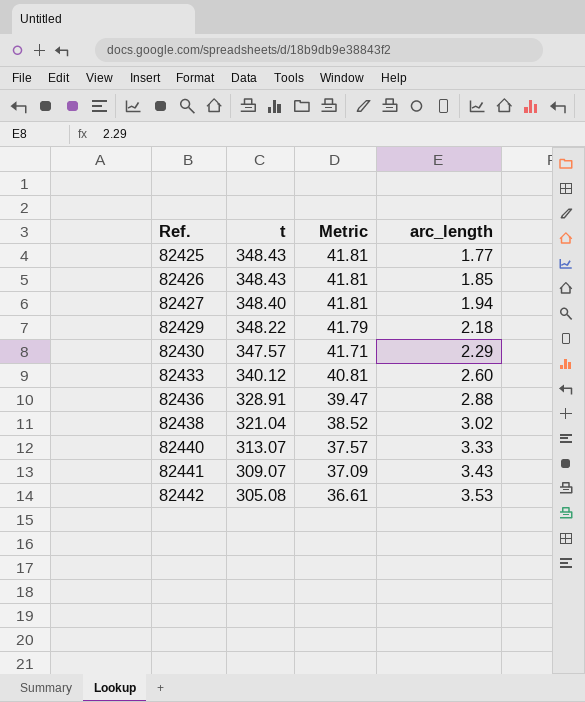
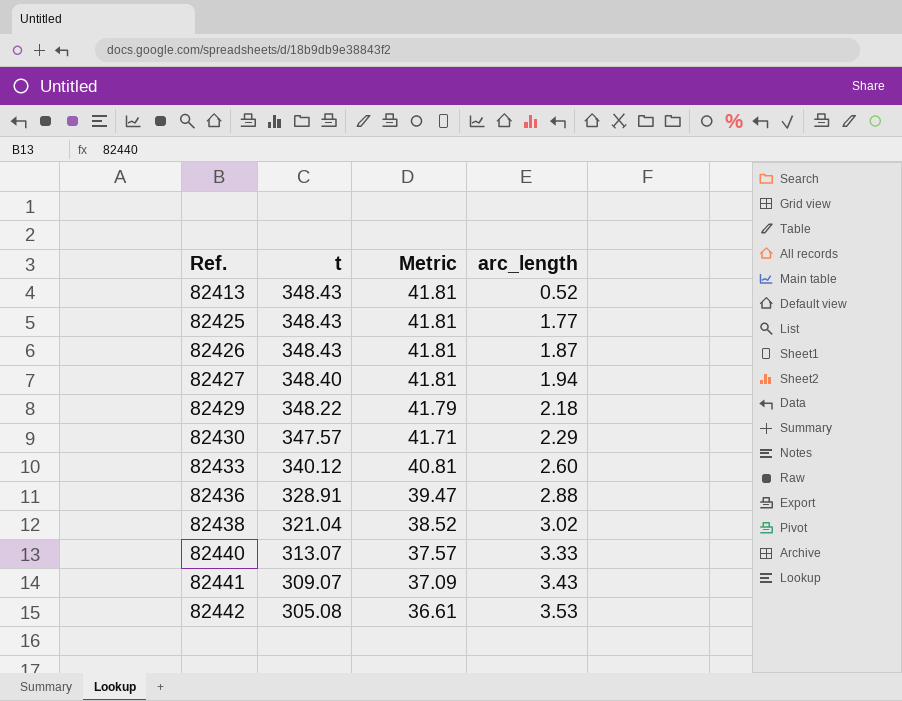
row 82413: none -> 348.43 | 41.81 | 0.52
82426 | arc_length: 1.85 -> 1.87

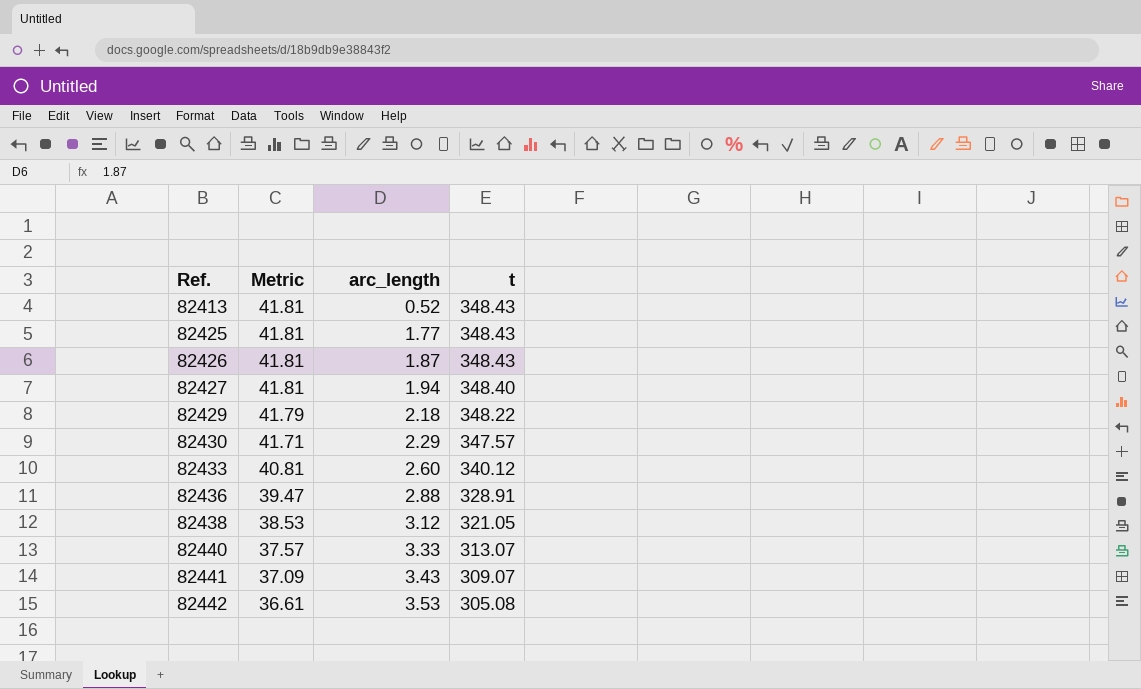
column t | position: 2 -> 4
82438 | Metric: 38.52 -> 38.53
82438 | arc_length: 3.02 -> 3.12
82438 | t: 321.04 -> 321.05

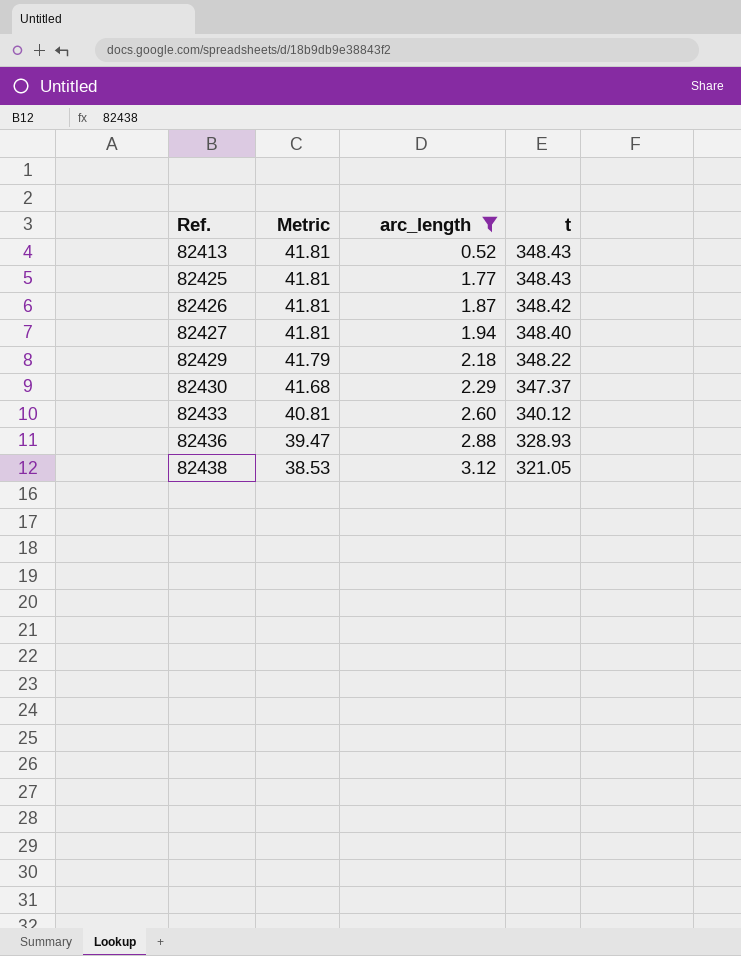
filter: none -> arc_length <= 3.12
82426 | t: 348.43 -> 348.42
82430 | Metric: 41.71 -> 41.68
82430 | t: 347.57 -> 347.37
82436 | t: 328.91 -> 328.93

